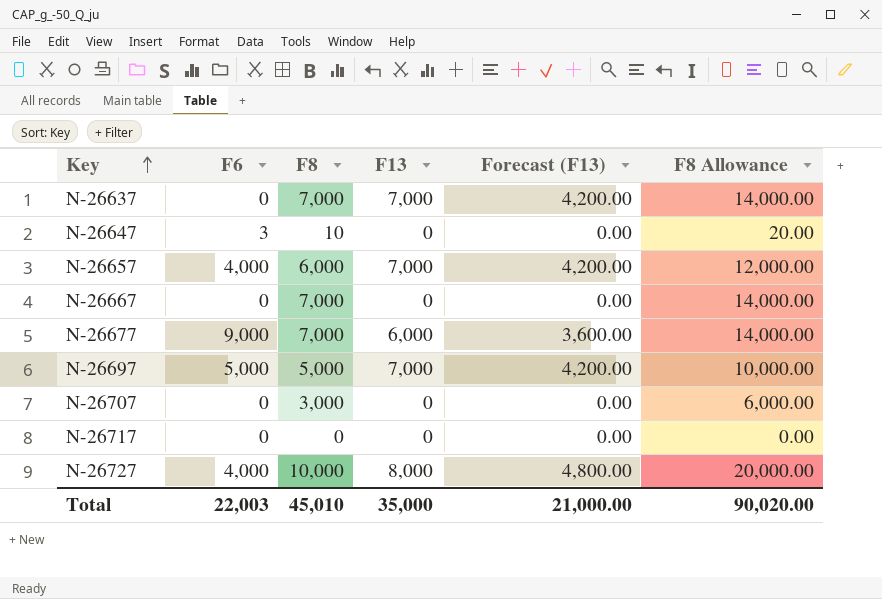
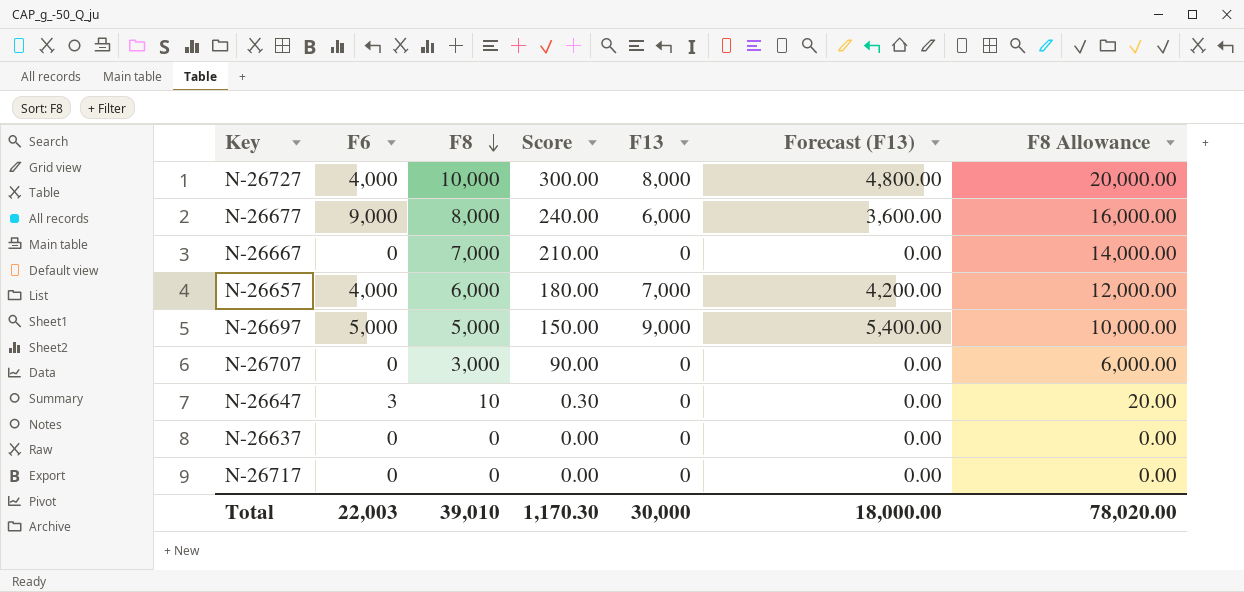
row order: Key ascending -> F8 descending
column Score | formula: none -> [F8] * 0.03
N-26677 | F8: 7,000 -> 8,000
N-26677 | F8 Allowance: 14,000.00 -> 16,000.00
N-26697 | F13: 7,000 -> 9,000
N-26697 | Forecast (F13): 4,200.00 -> 5,400.00
N-26637 | F8: 7,000 -> 0
N-26637 | F13: 7,000 -> 0
N-26637 | Forecast (F13): 4,200.00 -> 0.00
N-26637 | F8 Allowance: 14,000.00 -> 0.00
Total | F8: 45,010 -> 39,010
Total | F13: 35,000 -> 30,000
Total | Forecast (F13): 21,000.00 -> 18,000.00
Total | F8 Allowance: 90,020.00 -> 78,020.00

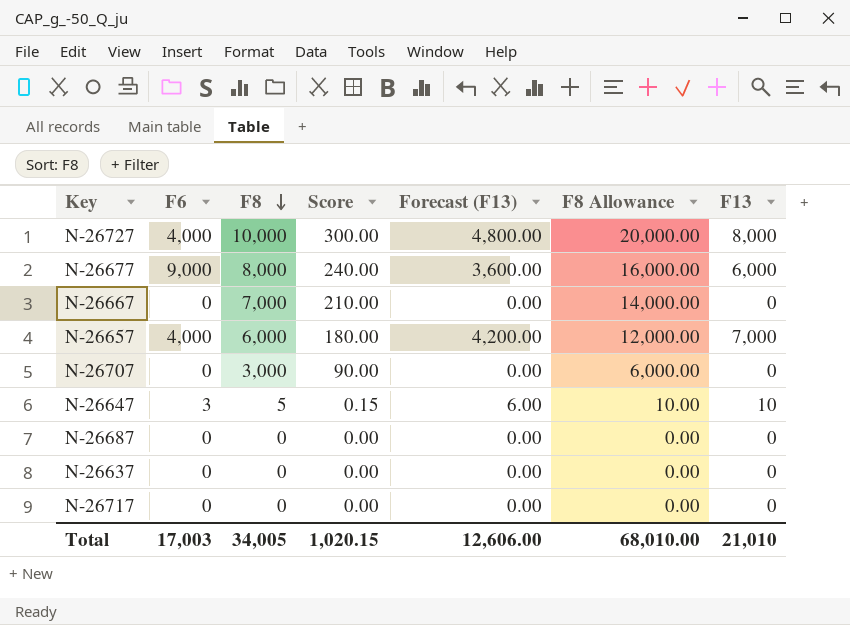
column F13 | position: 5 -> 7
row N-26697: 5,000 | 5,000 | 150.00 | 9,000 | 5,400.00 | 10,000.00 -> none
N-26647 | F8: 10 -> 5
N-26647 | Score: 0.30 -> 0.15
N-26647 | Forecast (F13): 0.00 -> 6.00
N-26647 | F8 Allowance: 20.00 -> 10.00
N-26647 | F13: 0 -> 10
row N-26687: none -> 0 | 0 | 0.00 | 0.00 | 0.00 | 0
Total | F6: 22,003 -> 17,003
Total | F8: 39,010 -> 34,005
Total | Score: 1,170.30 -> 1,020.15
Total | Forecast (F13): 18,000.00 -> 12,606.00
Total | F8 Allowance: 78,020.00 -> 68,010.00
Total | F13: 30,000 -> 21,010

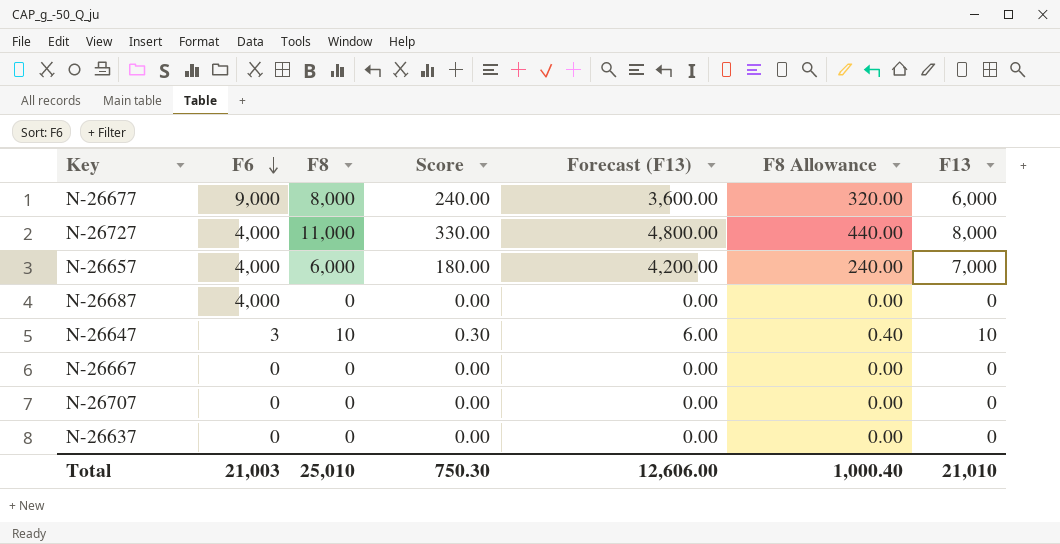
row order: F8 descending -> F6 descending
column F8 Allowance | formula: [F8] * 2 -> [F8] * 0.04
row N-26717: 0 | 0 | 0.00 | 0.00 | 0.00 | 0 -> none
N-26727 | F8: 10,000 -> 11,000
N-26727 | Score: 300.00 -> 330.00
N-26687 | F6: 0 -> 4,000
N-26647 | F8: 5 -> 10
N-26647 | Score: 0.15 -> 0.30
N-26667 | F8: 7,000 -> 0
N-26667 | Score: 210.00 -> 0.00
N-26707 | F8: 3,000 -> 0
N-26707 | Score: 90.00 -> 0.00
Total | F6: 17,003 -> 21,003
Total | F8: 34,005 -> 25,010
Total | Score: 1,020.15 -> 750.30
Total | F8 Allowance: 68,010.00 -> 1,000.40

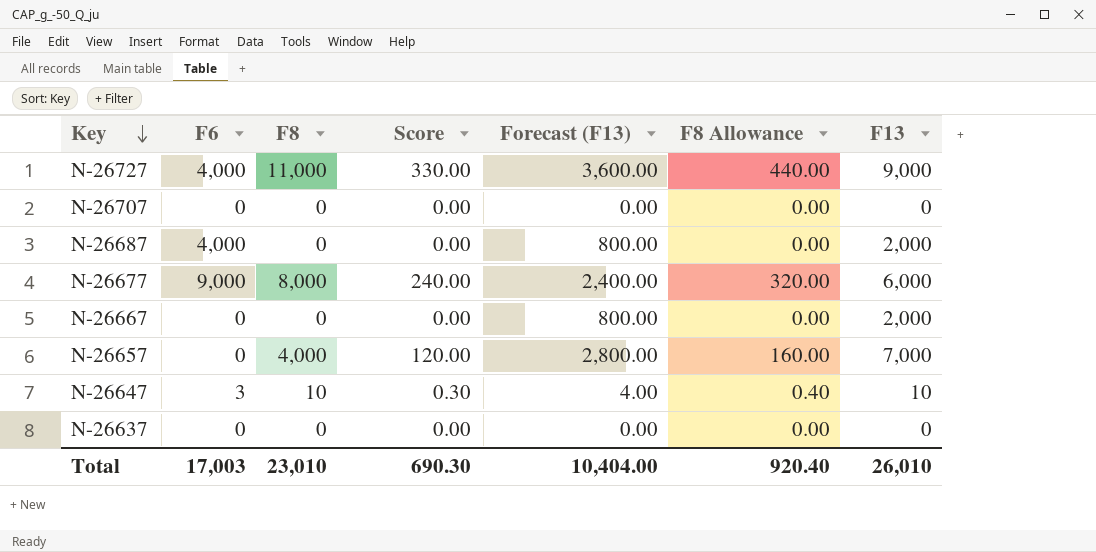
row order: F6 descending -> Key descending
column Forecast (F13) | formula: [F13] * 0.6 -> [F13] * 0.4
N-26727 | F13: 8,000 -> 9,000
N-26687 | F13: 0 -> 2,000
N-26667 | F13: 0 -> 2,000
N-26657 | F6: 4,000 -> 0
N-26657 | F8: 6,000 -> 4,000
N-26657 | Score: 180.00 -> 120.00
N-26657 | F8 Allowance: 240.00 -> 160.00
Total | F6: 21,003 -> 17,003
Total | F8: 25,010 -> 23,010
Total | Score: 750.30 -> 690.30
Total | Forecast (F13): 12,606.00 -> 10,404.00
Total | F8 Allowance: 1,000.40 -> 920.40
Total | F13: 21,010 -> 26,010

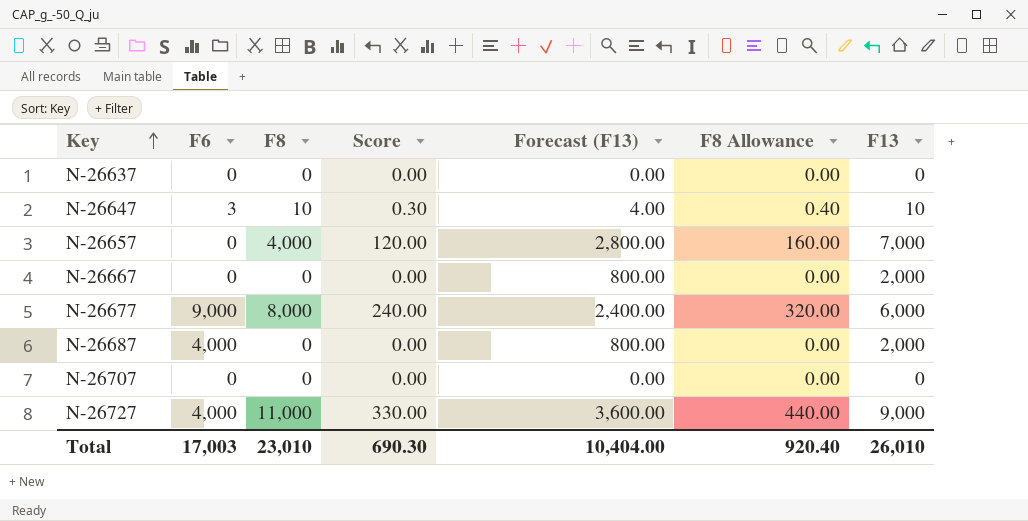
row order: Key descending -> Key ascending

